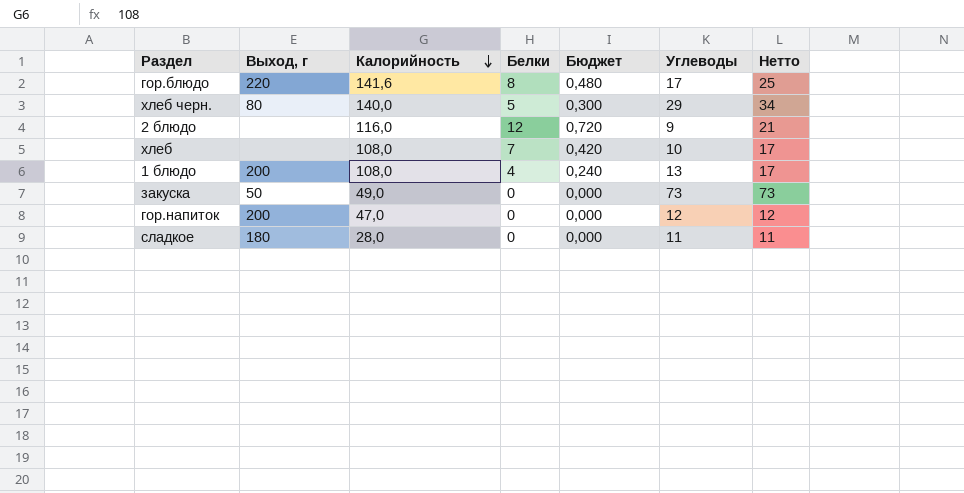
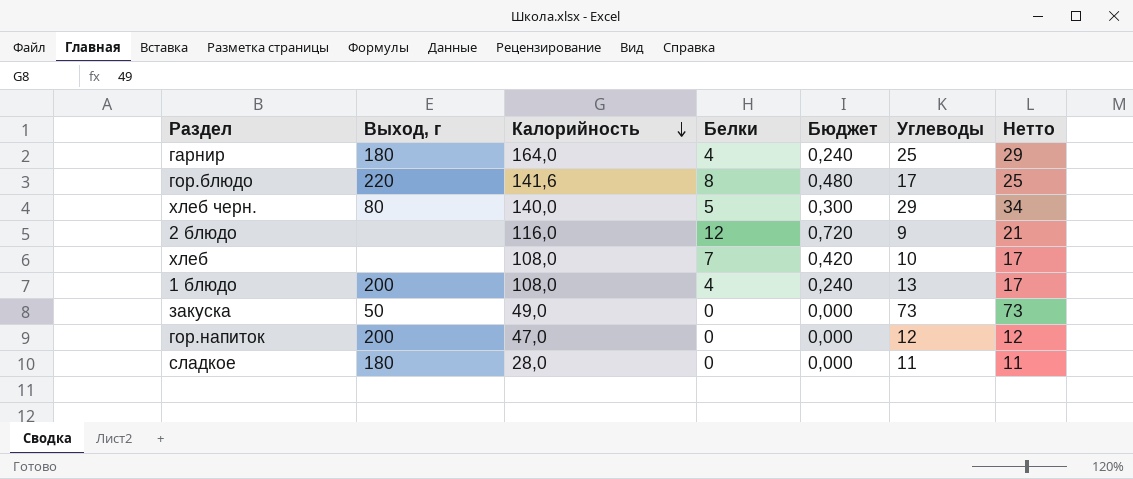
row гарнир: none -> 180 | 164,0 | 4 | 0,240 | 25 | 29

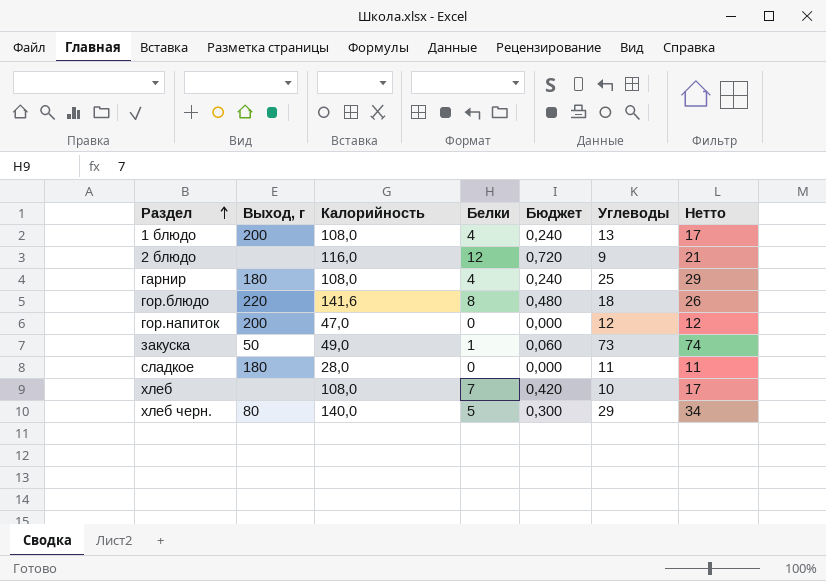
row order: Калорийность descending -> Раздел ascending
гарнир | Калорийность: 164,0 -> 108,0
гор.блюдо | Углеводы: 17 -> 18
гор.блюдо | Нетто: 25 -> 26
закуска | Белки: 0 -> 1
закуска | Бюджет: 0,000 -> 0,060
закуска | Нетто: 73 -> 74

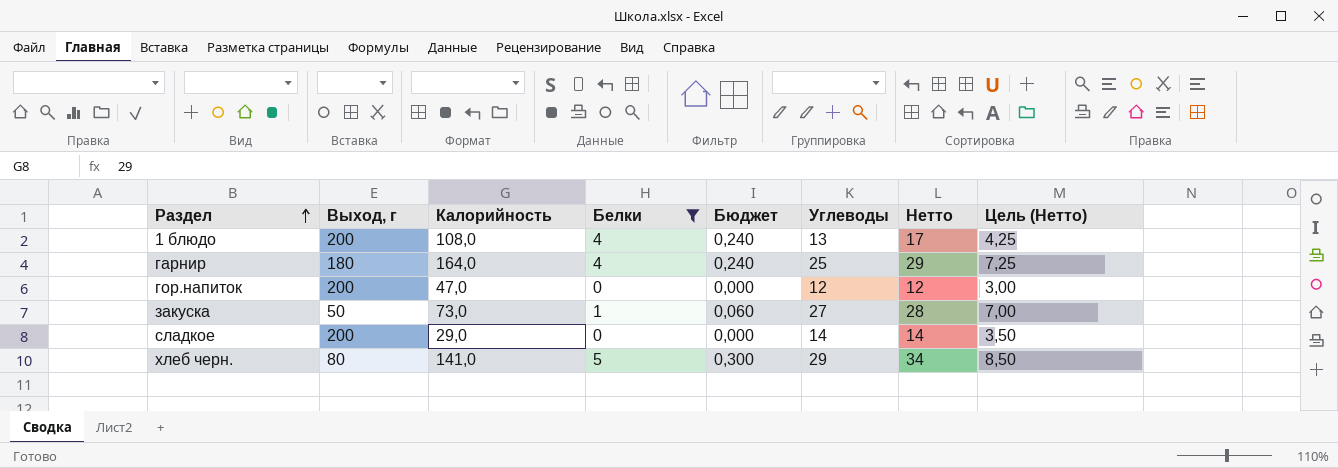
filter: none -> Белки <= 5
column Цель (Нетто) | formula: none -> [Нетто] * 0,25
гарнир | Калорийность: 108,0 -> 164,0
закуска | Калорийность: 49,0 -> 73,0
закуска | Углеводы: 73 -> 27
закуска | Нетто: 74 -> 28
сладкое | Выход, г: 180 -> 200
сладкое | Калорийность: 28,0 -> 29,0
сладкое | Углеводы: 11 -> 14
сладкое | Нетто: 11 -> 14
хлеб черн. | Калорийность: 140,0 -> 141,0

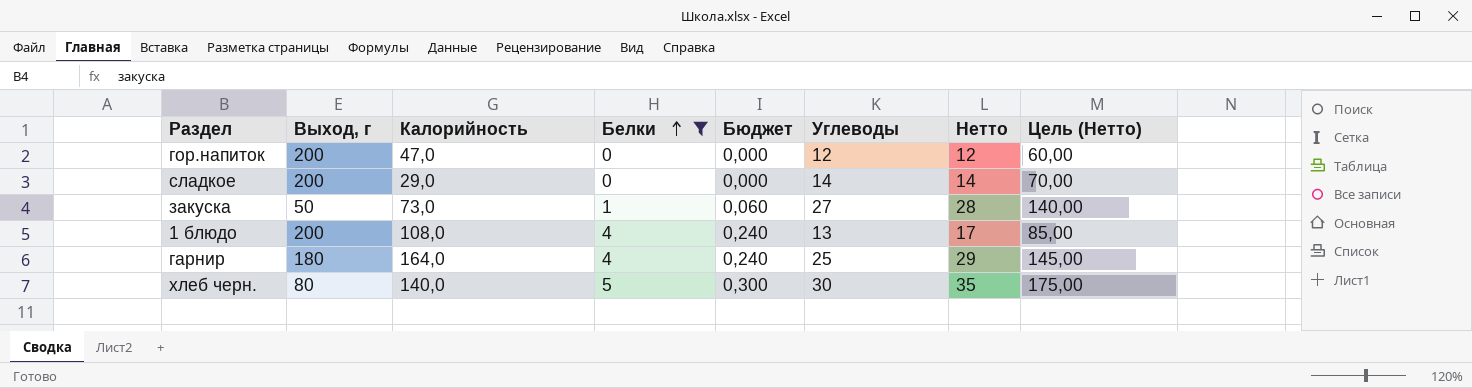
row order: Раздел ascending -> Белки ascending
column Цель (Нетто) | formula: [Нетто] * 0,25 -> [Нетто] * 5
хлеб черн. | Калорийность: 141,0 -> 140,0
хлеб черн. | Углеводы: 29 -> 30
хлеб черн. | Нетто: 34 -> 35

